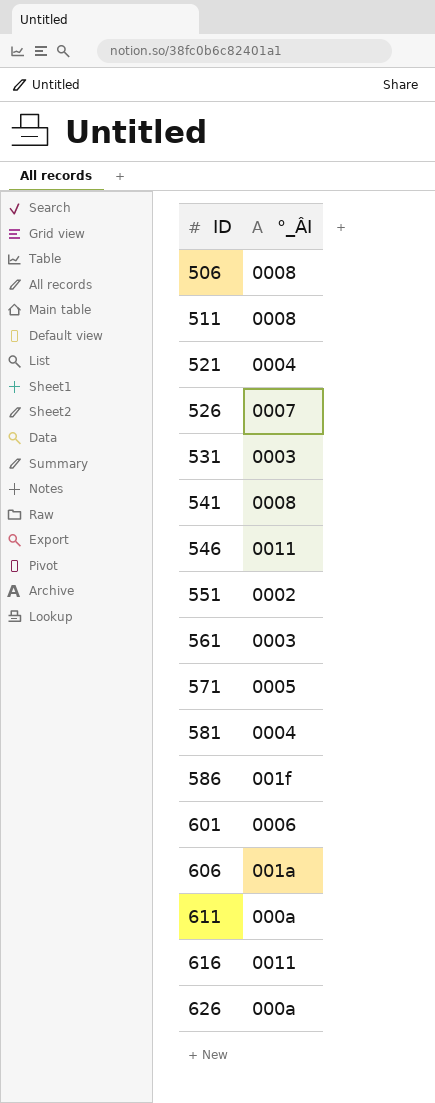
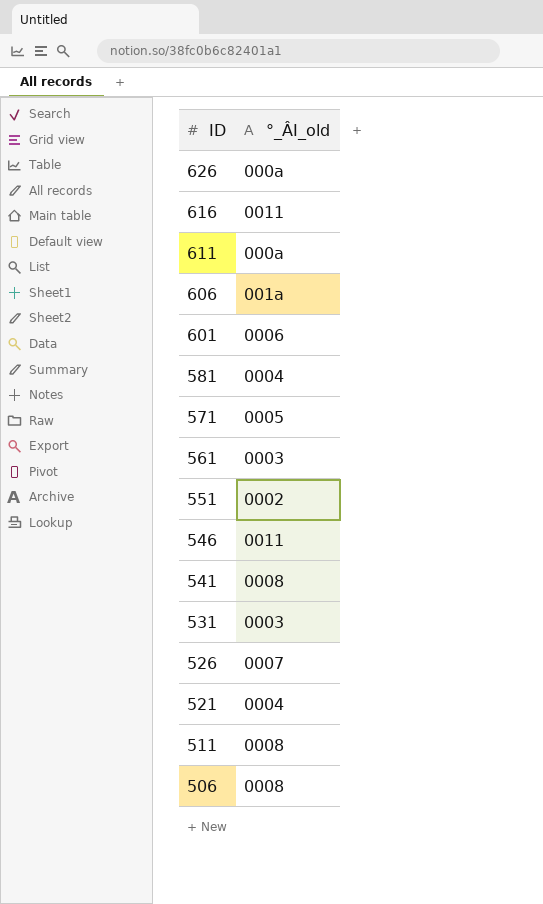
row order: ID ascending -> ID descending
column name: °_ÂI -> °_ÂI_old
row 586: 001f -> none

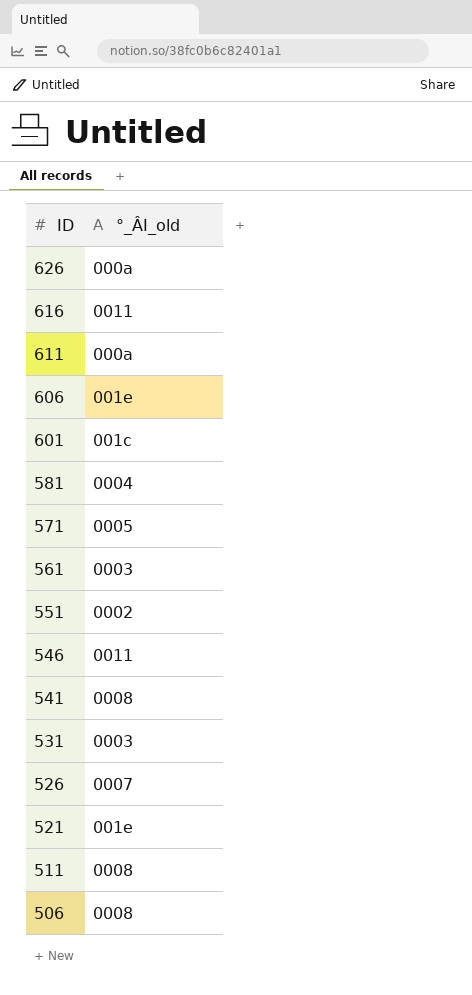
606 | °_ÂI_old: 001a -> 001e
601 | °_ÂI_old: 0006 -> 001c
521 | °_ÂI_old: 0004 -> 001e

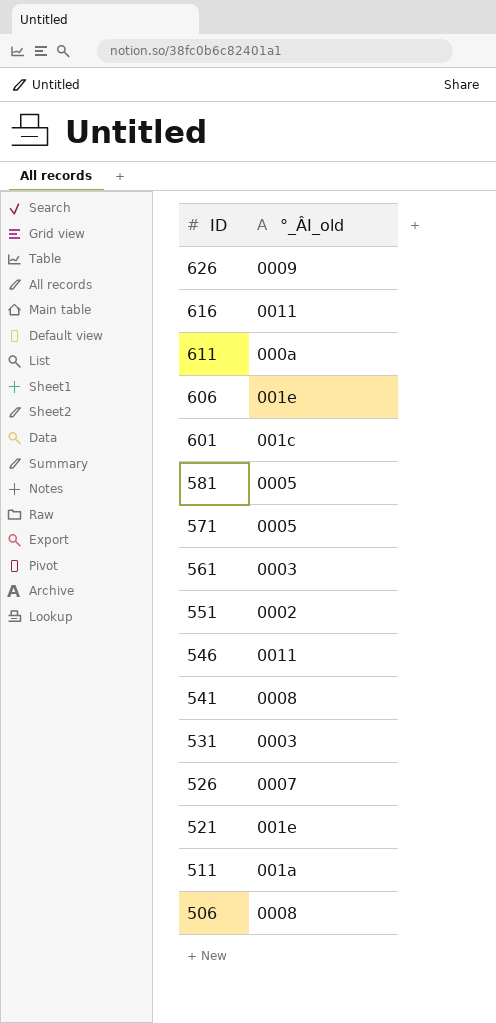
626 | °_ÂI_old: 000a -> 0009
581 | °_ÂI_old: 0004 -> 0005
511 | °_ÂI_old: 0008 -> 001a

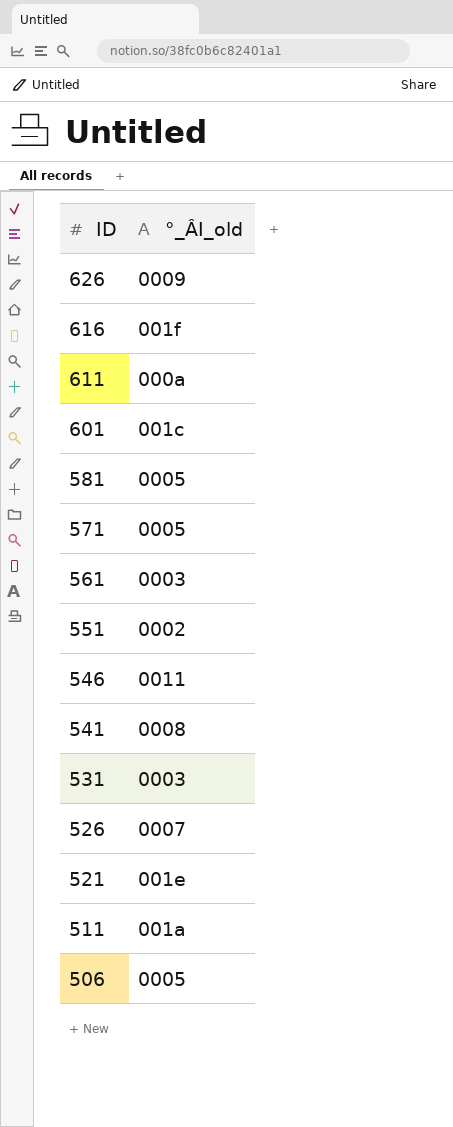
row 606: 001e -> none
616 | °_ÂI_old: 0011 -> 001f
506 | °_ÂI_old: 0008 -> 0005

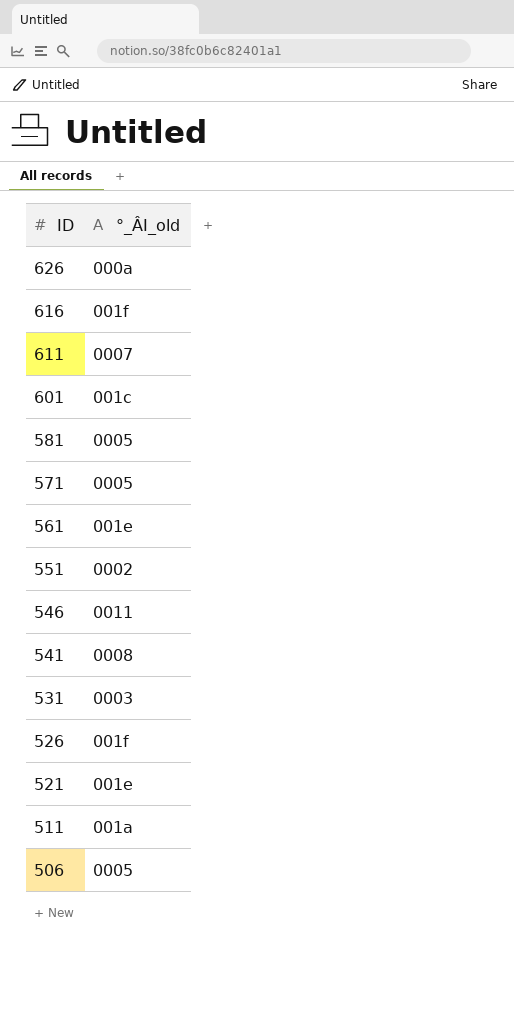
626 | °_ÂI_old: 0009 -> 000a
611 | °_ÂI_old: 000a -> 0007
561 | °_ÂI_old: 0003 -> 001e
526 | °_ÂI_old: 0007 -> 001f

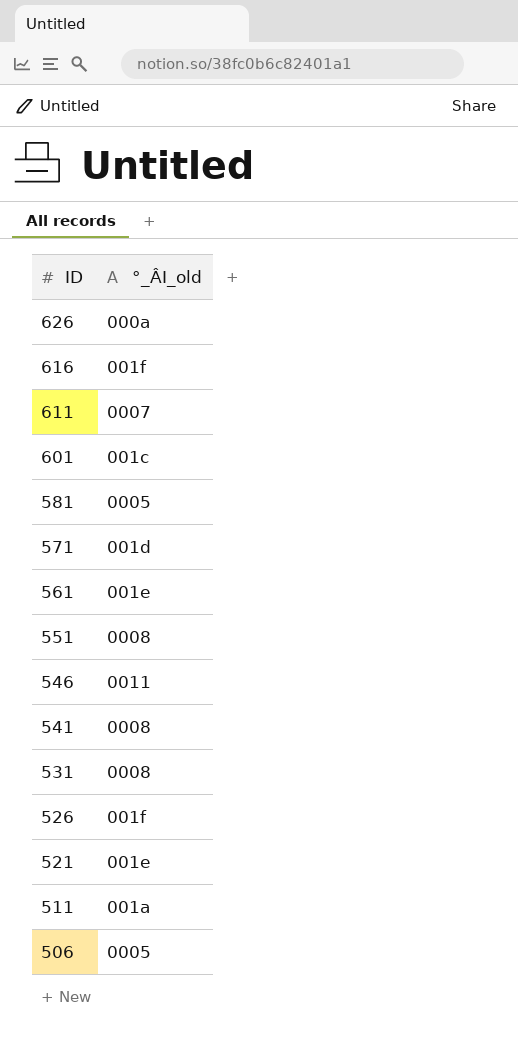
571 | °_ÂI_old: 0005 -> 001d
551 | °_ÂI_old: 0002 -> 0008
531 | °_ÂI_old: 0003 -> 0008

